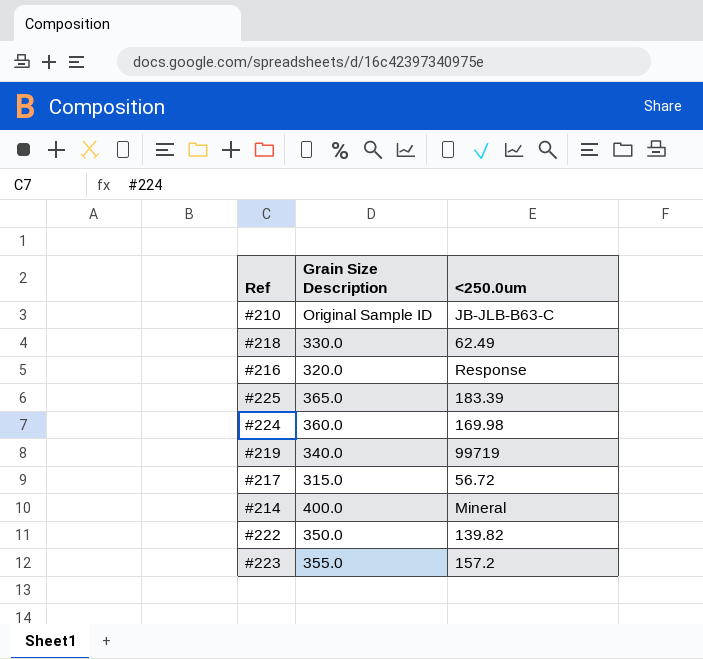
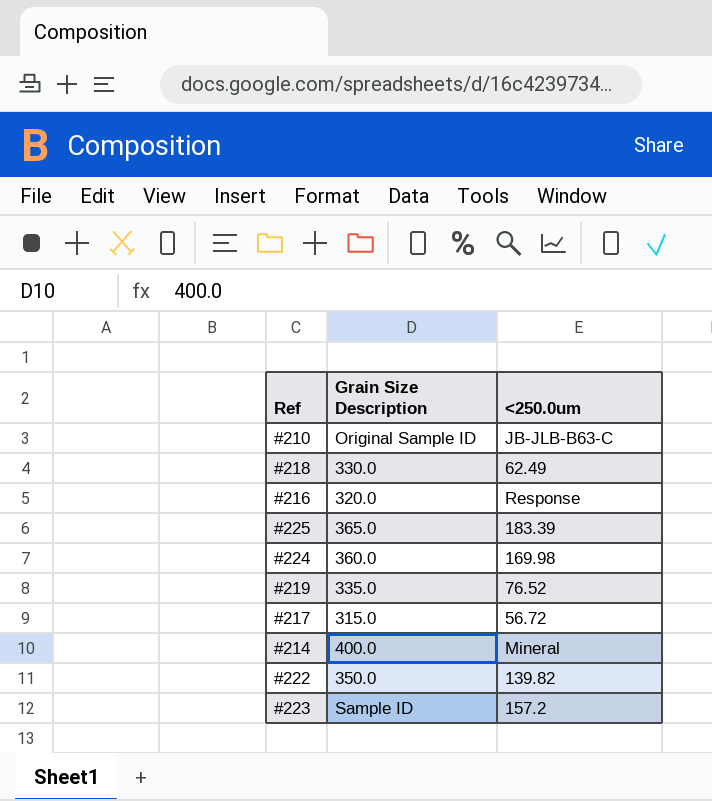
#219 | Grain Size Description: 340.0 -> 335.0
#219 | <250.0um: 99719 -> 76.52
#223 | Grain Size Description: 355.0 -> Sample ID

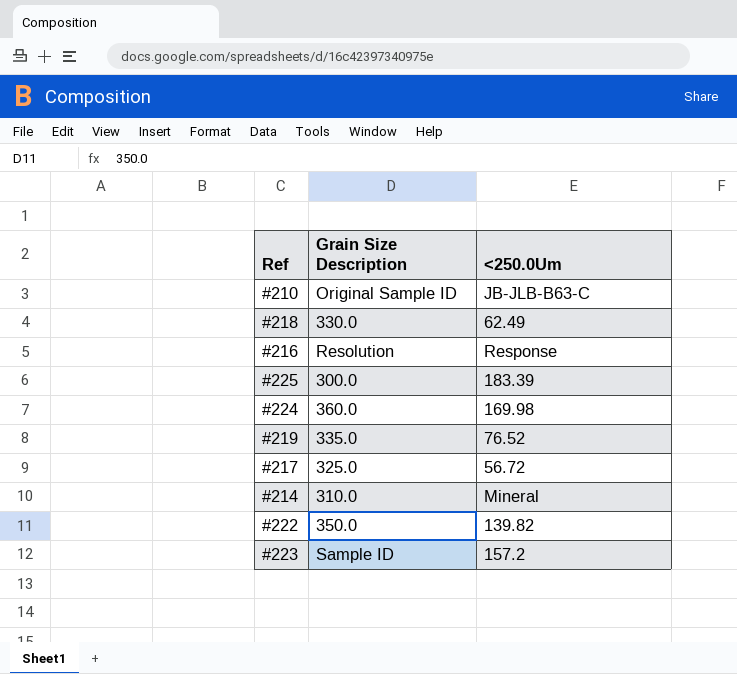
column name: <250.0um -> <250.0Um
#216 | Grain Size Description: 320.0 -> Resolution
#225 | Grain Size Description: 365.0 -> 300.0
#217 | Grain Size Description: 315.0 -> 325.0
#214 | Grain Size Description: 400.0 -> 310.0

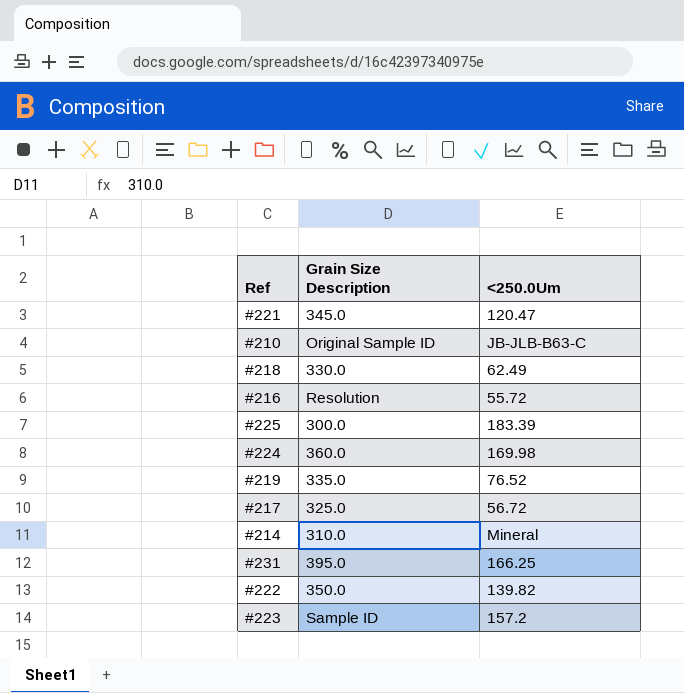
row #221: none -> 345.0 | 120.47
#216 | <250.0Um: Response -> 55.72
row #231: none -> 395.0 | 166.25

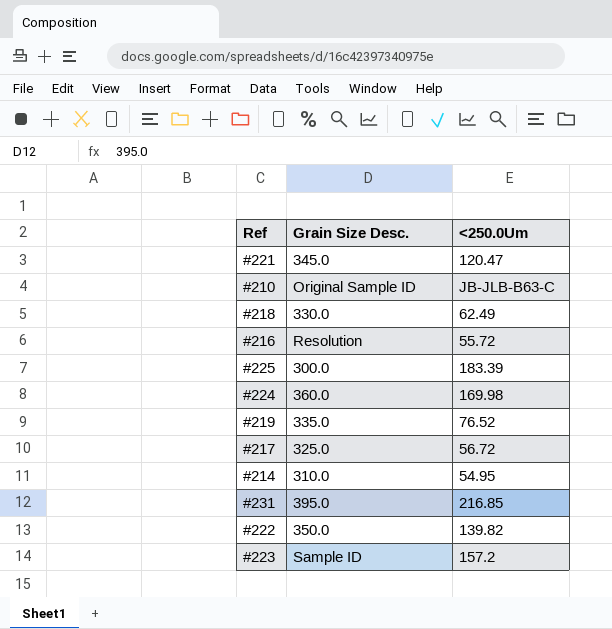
column name: Grain Size Description -> Grain Size Desc.
#214 | <250.0Um: Mineral -> 54.95
#231 | <250.0Um: 166.25 -> 216.85

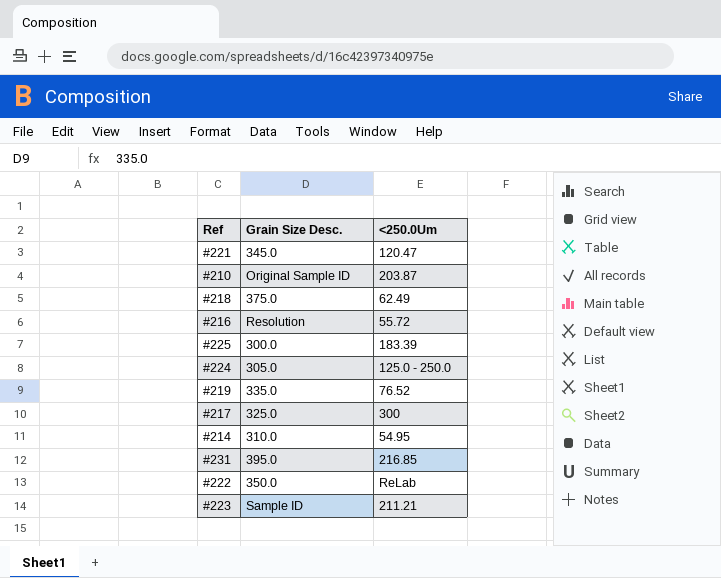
#210 | <250.0Um: JB-JLB-B63-C -> 203.87
#218 | Grain Size Desc.: 330.0 -> 375.0
#224 | Grain Size Desc.: 360.0 -> 305.0
#224 | <250.0Um: 169.98 -> 125.0 - 250.0
#217 | <250.0Um: 56.72 -> 300
#222 | <250.0Um: 139.82 -> ReLab
#223 | <250.0Um: 157.2 -> 211.21

